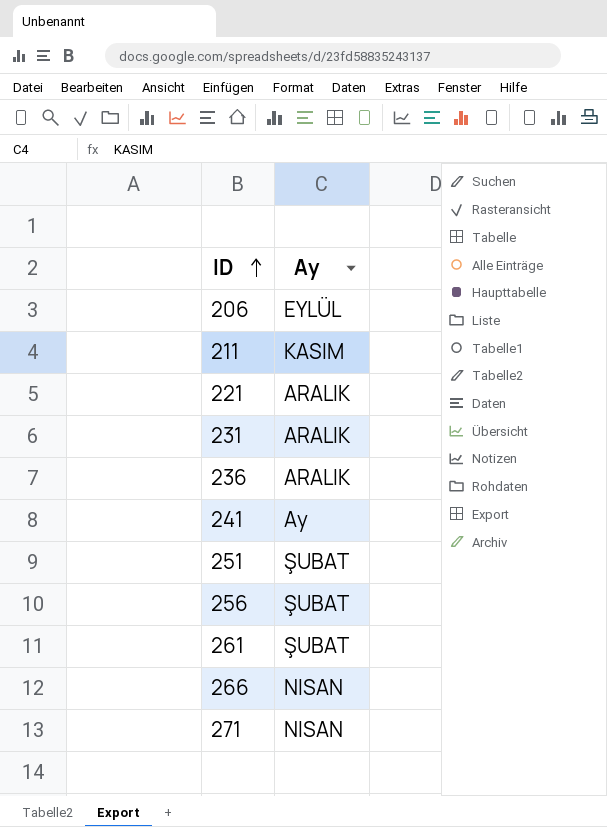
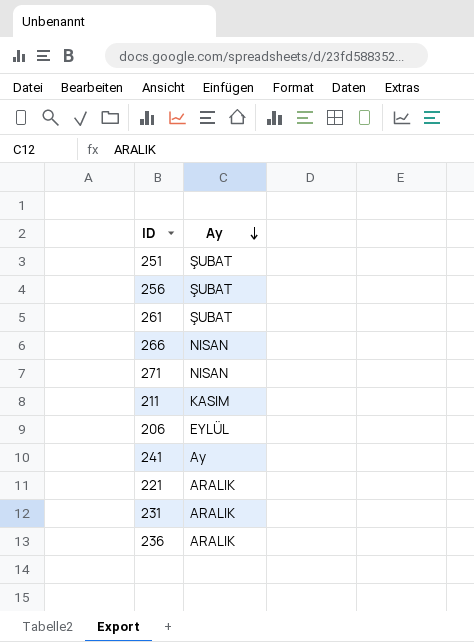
row order: ID ascending -> Ay descending

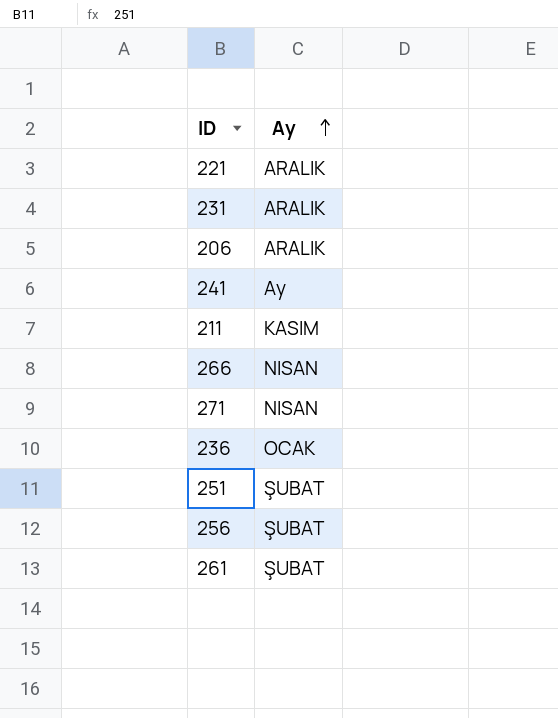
row order: Ay descending -> Ay ascending
206 | Ay: EYLÜL -> ARALIK
236 | Ay: ARALIK -> OCAK

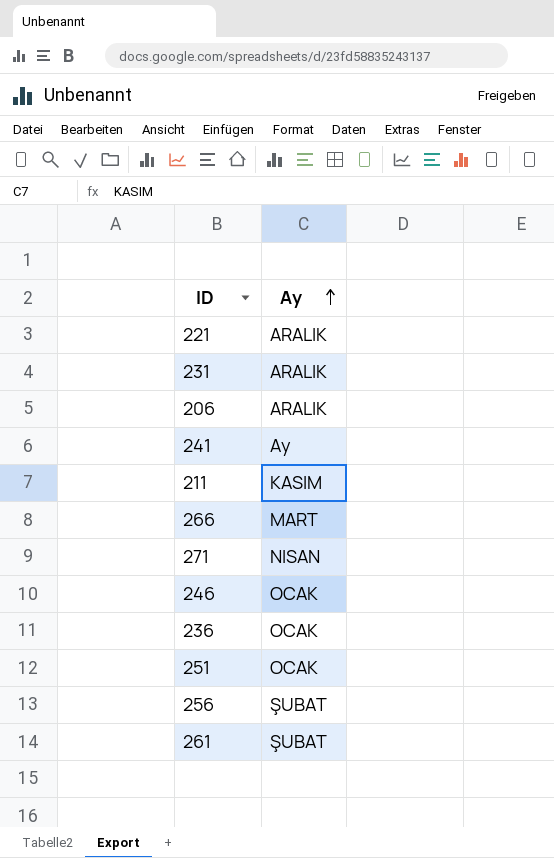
266 | Ay: NISAN -> MART
row 246: none -> OCAK
251 | Ay: ŞUBAT -> OCAK

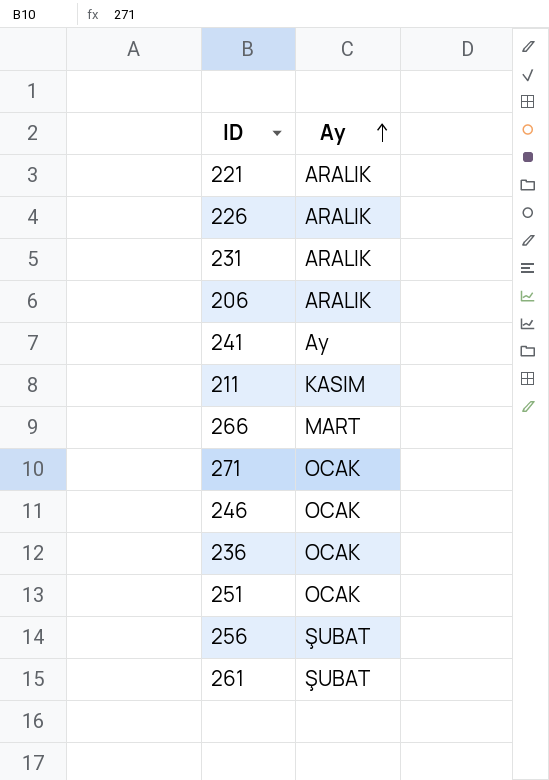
row 226: none -> ARALIK
271 | Ay: NISAN -> OCAK

